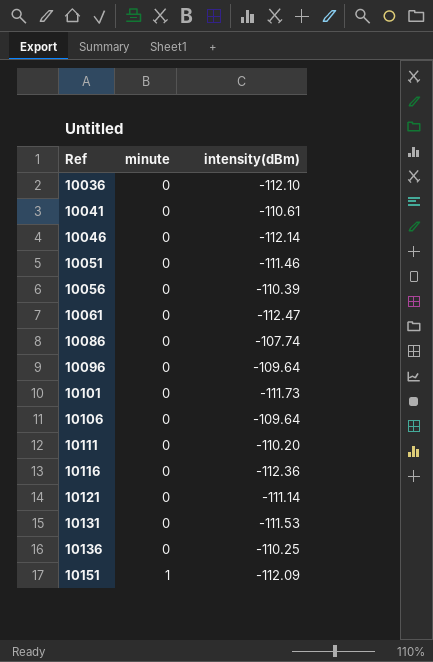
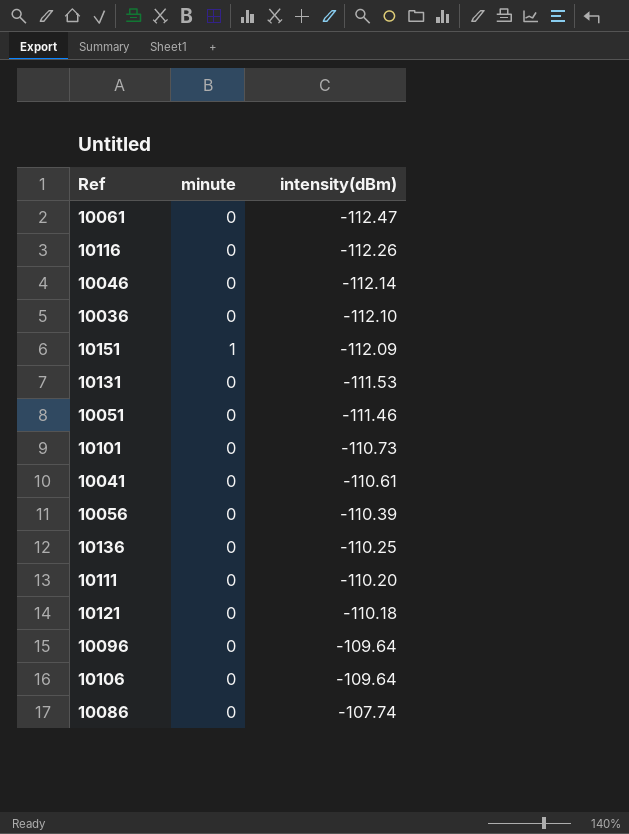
row order: Ref ascending -> intensity(dBm) ascending
10116 | intensity(dBm): -112.36 -> -112.26
10101 | intensity(dBm): -111.73 -> -110.73
10121 | intensity(dBm): -111.14 -> -110.18

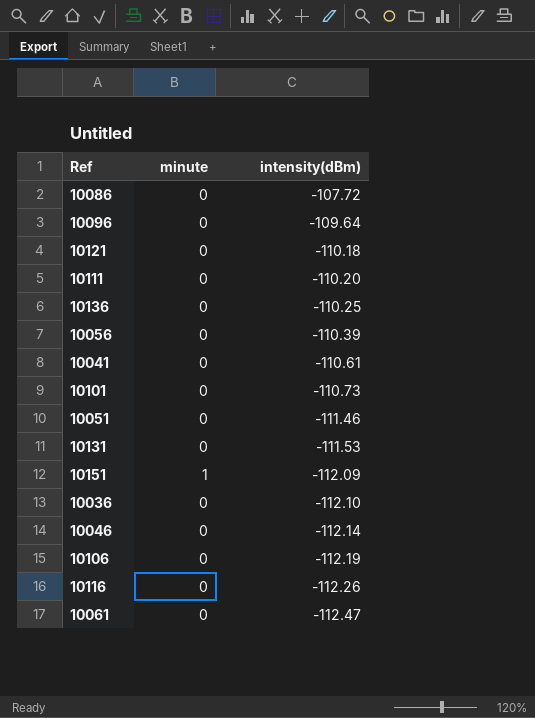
row order: intensity(dBm) ascending -> intensity(dBm) descending
10086 | intensity(dBm): -107.74 -> -107.72
10106 | intensity(dBm): -109.64 -> -112.19

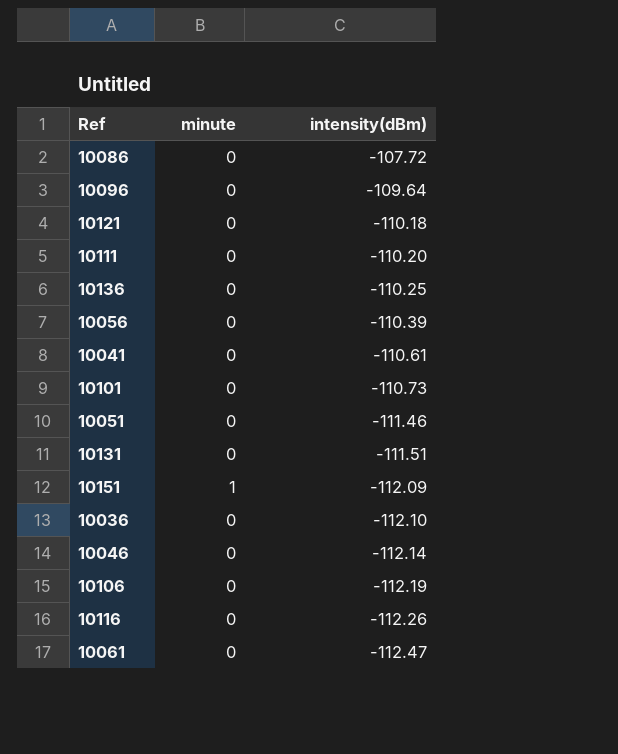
10131 | intensity(dBm): -111.53 -> -111.51

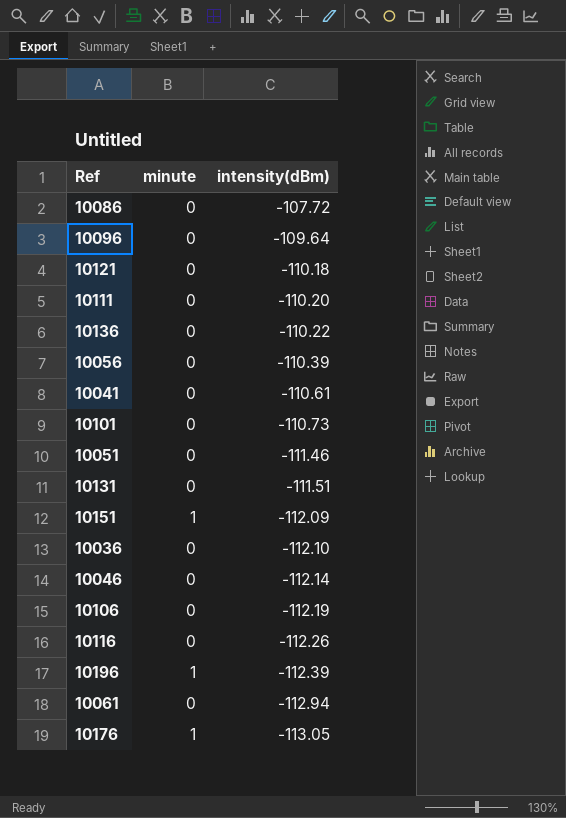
10136 | intensity(dBm): -110.25 -> -110.22
row 10196: none -> 1 | -112.39
10061 | intensity(dBm): -112.47 -> -112.94
row 10176: none -> 1 | -113.05

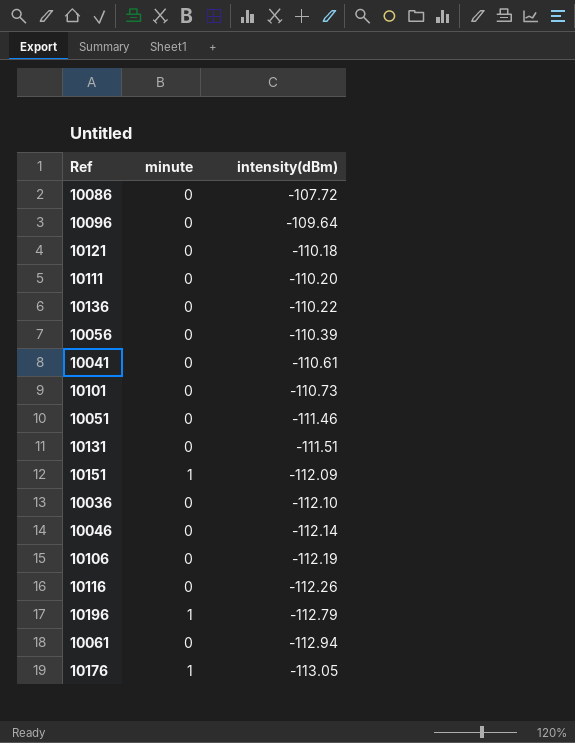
10196 | intensity(dBm): -112.39 -> -112.79

